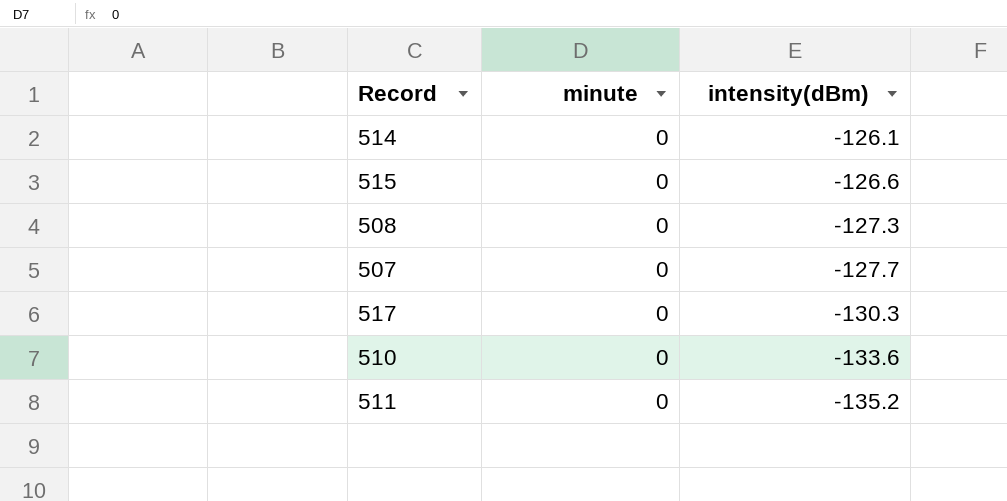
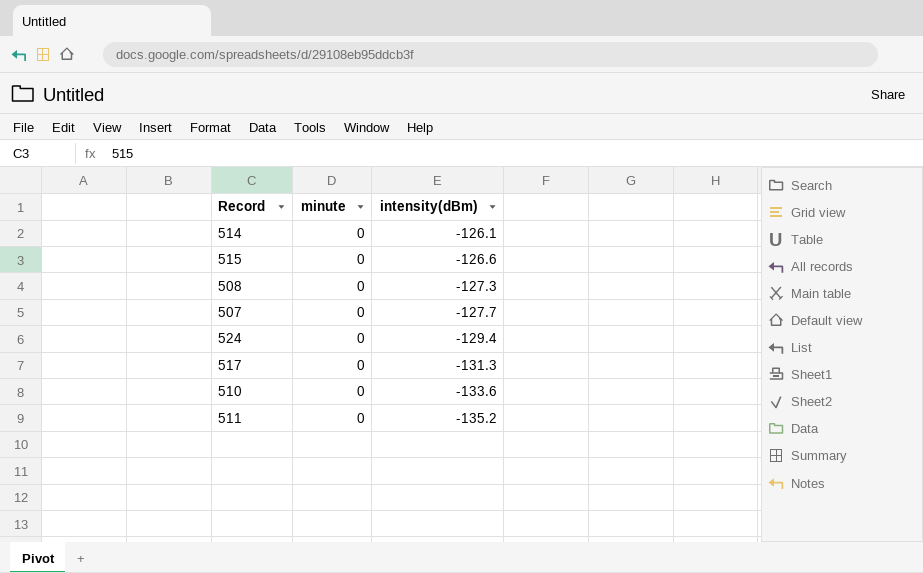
row 524: none -> 0 | -129.4
517 | intensity(dBm): -130.3 -> -131.3

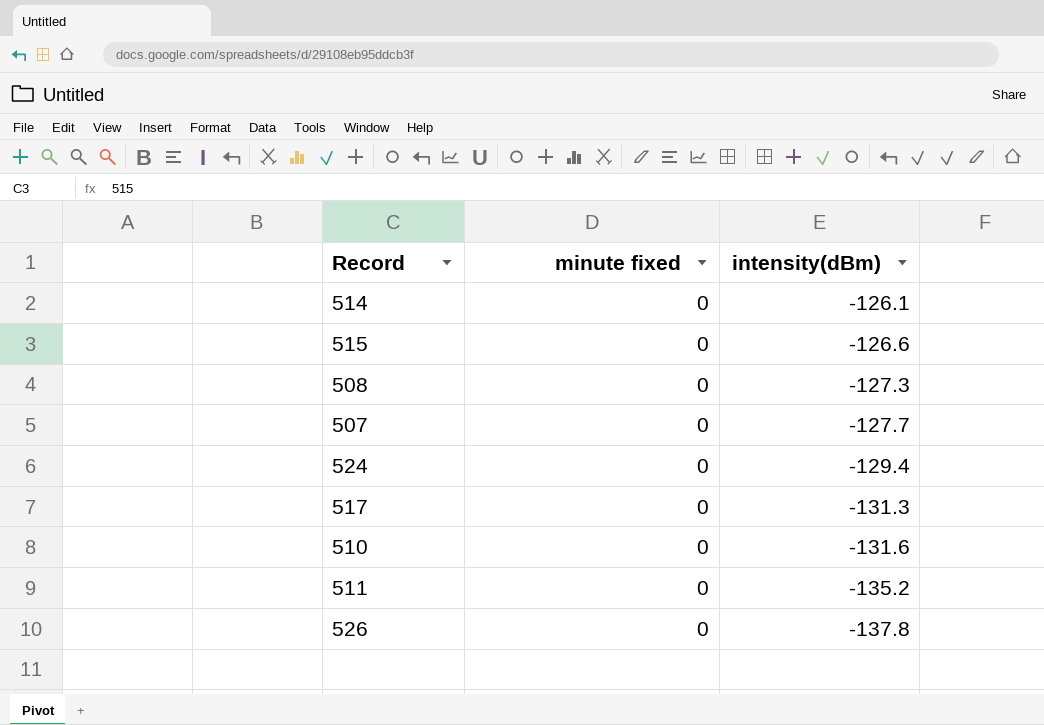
column name: minute -> minute fixed
510 | intensity(dBm): -133.6 -> -131.6
row 526: none -> 0 | -137.8

